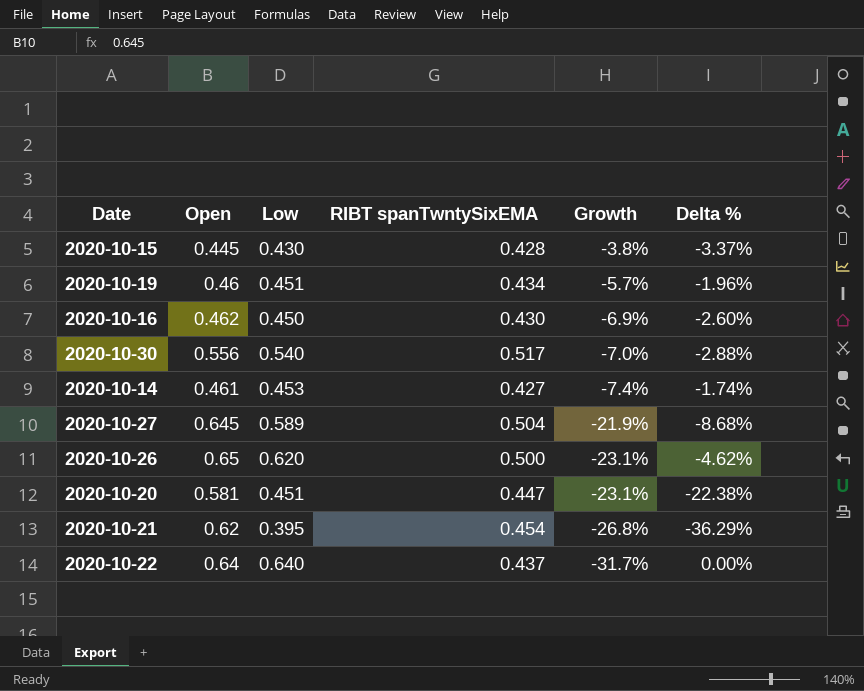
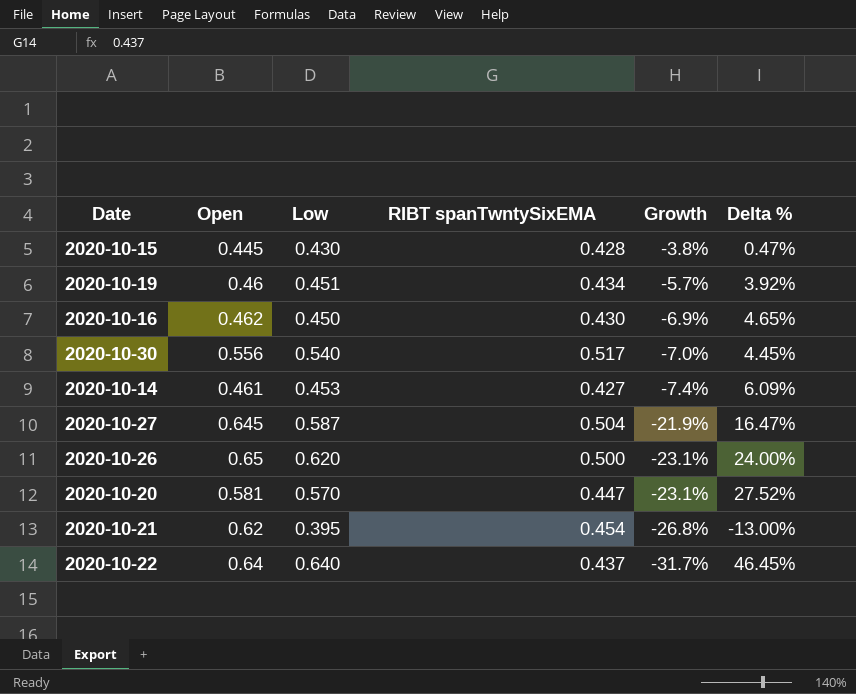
column Delta % | formula: ([Low] - [Open]) / [Open] -> ([Low] - [RIBT spanTwntySixEMA]) / [RIBT spanTwntySixEMA]
2020-10-27 | Low: 0.589 -> 0.587
2020-10-20 | Low: 0.451 -> 0.570

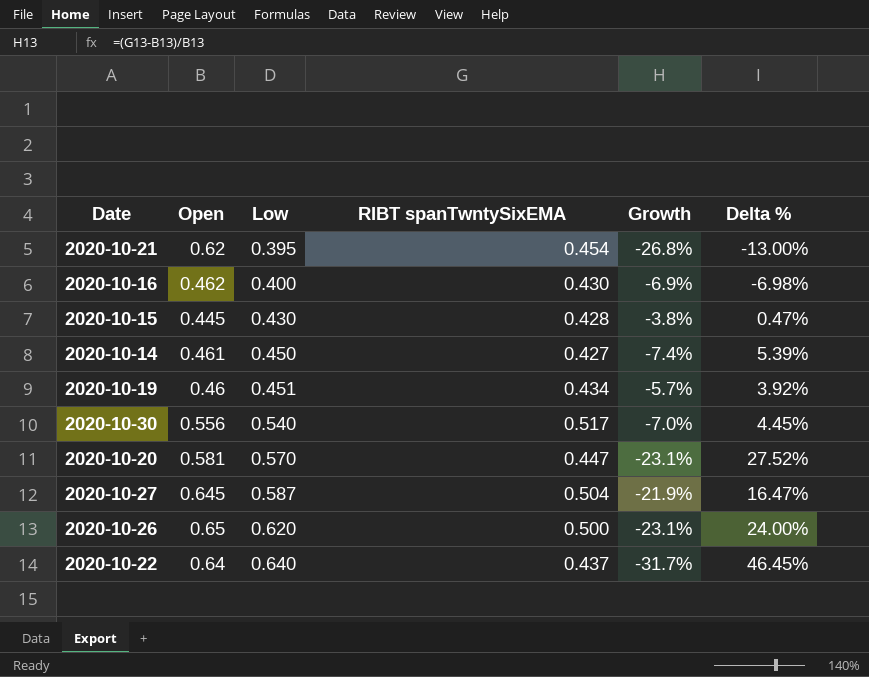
row order: Growth descending -> Low ascending
2020-10-16 | Low: 0.450 -> 0.400
2020-10-16 | Delta %: 4.65% -> -6.98%
2020-10-14 | Low: 0.453 -> 0.450
2020-10-14 | Delta %: 6.09% -> 5.39%

